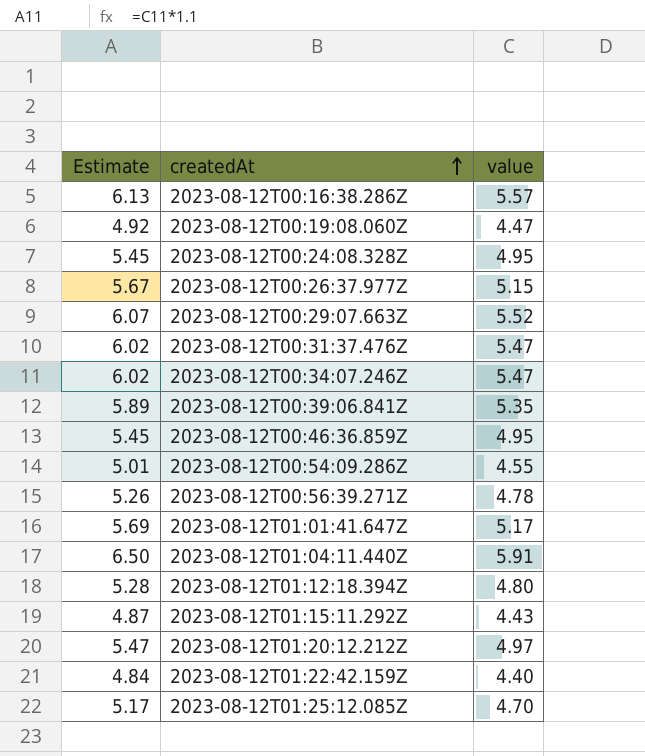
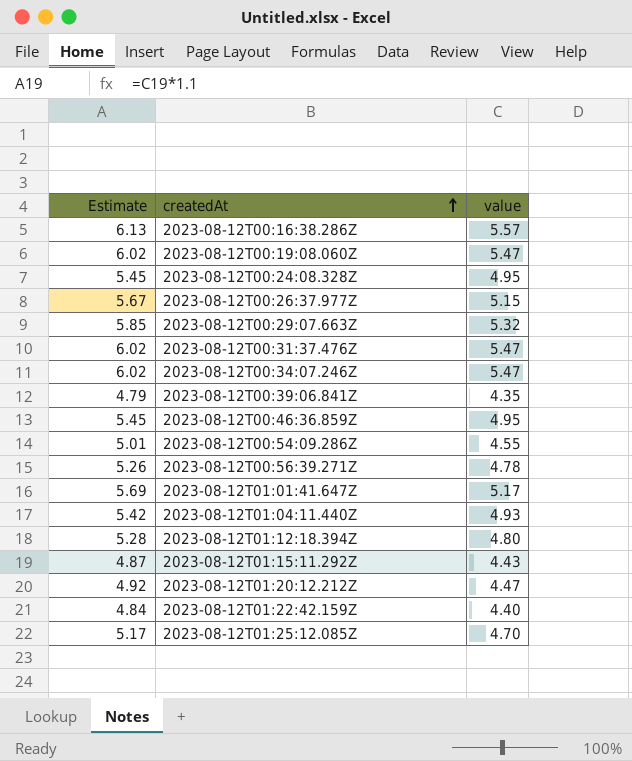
2023-08-12T00:19:08.060Z | Estimate: 4.92 -> 6.02
2023-08-12T00:19:08.060Z | value: 4.47 -> 5.47
2023-08-12T00:29:07.663Z | Estimate: 6.07 -> 5.85
2023-08-12T00:29:07.663Z | value: 5.52 -> 5.32
2023-08-12T00:39:06.841Z | Estimate: 5.89 -> 4.79
2023-08-12T00:39:06.841Z | value: 5.35 -> 4.35
2023-08-12T01:04:11.440Z | Estimate: 6.50 -> 5.42
2023-08-12T01:04:11.440Z | value: 5.91 -> 4.93
2023-08-12T01:20:12.212Z | Estimate: 5.47 -> 4.92
2023-08-12T01:20:12.212Z | value: 4.97 -> 4.47

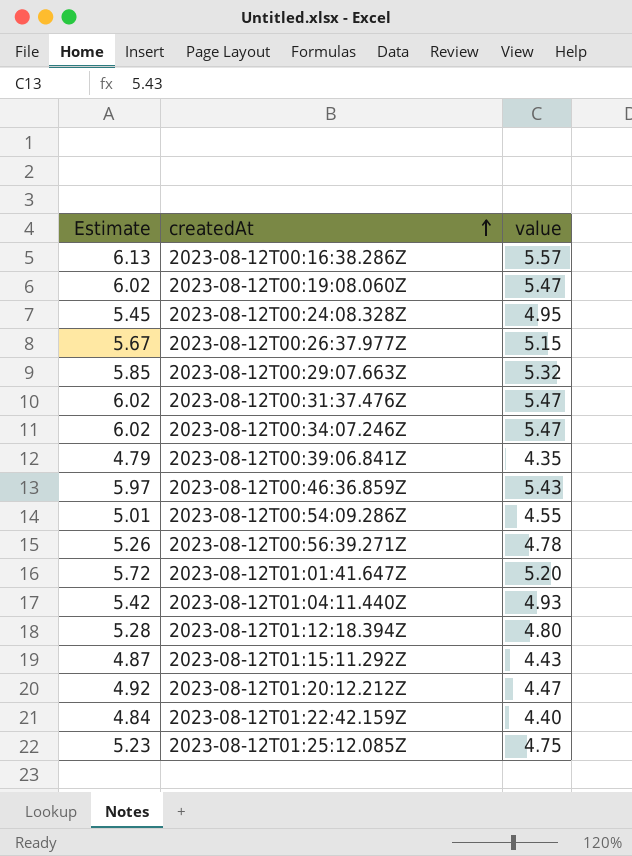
2023-08-12T00:46:36.859Z | Estimate: 5.45 -> 5.97
2023-08-12T00:46:36.859Z | value: 4.95 -> 5.43
2023-08-12T01:01:41.647Z | Estimate: 5.69 -> 5.72
2023-08-12T01:01:41.647Z | value: 5.17 -> 5.20
2023-08-12T01:25:12.085Z | Estimate: 5.17 -> 5.23
2023-08-12T01:25:12.085Z | value: 4.70 -> 4.75

